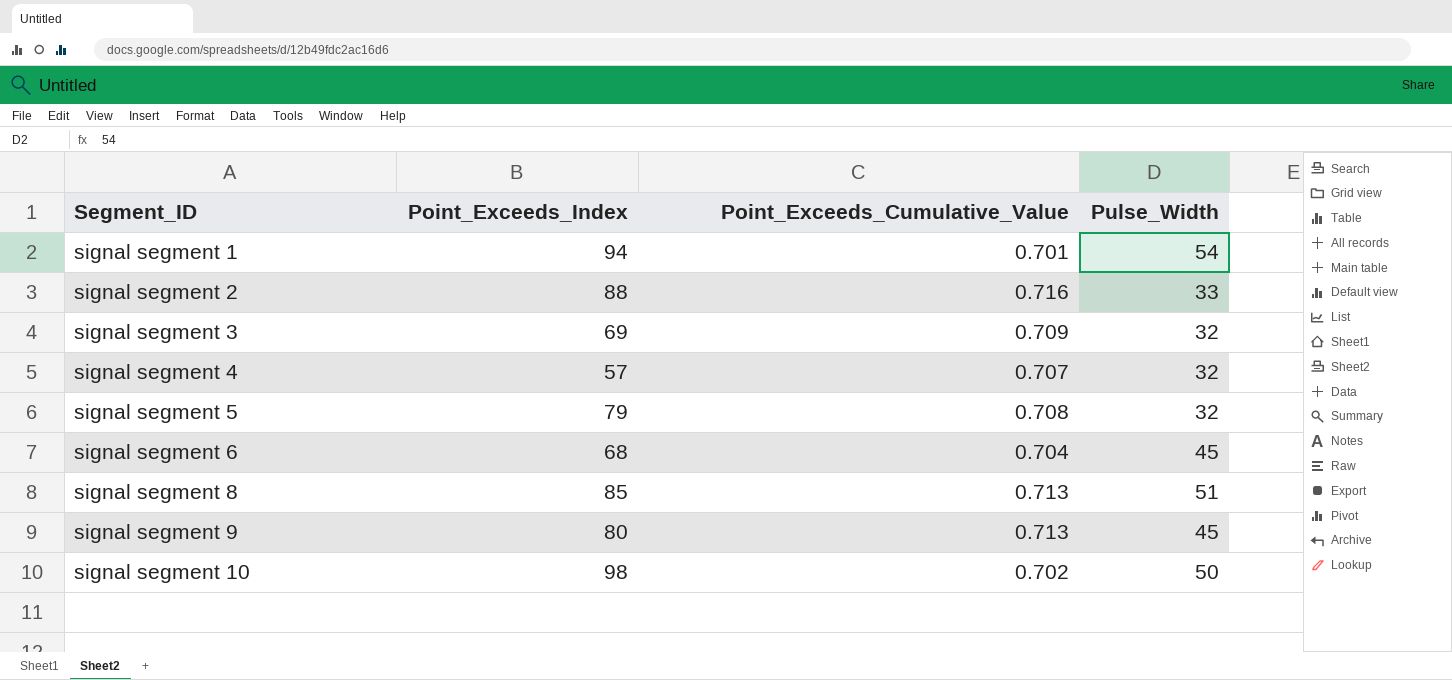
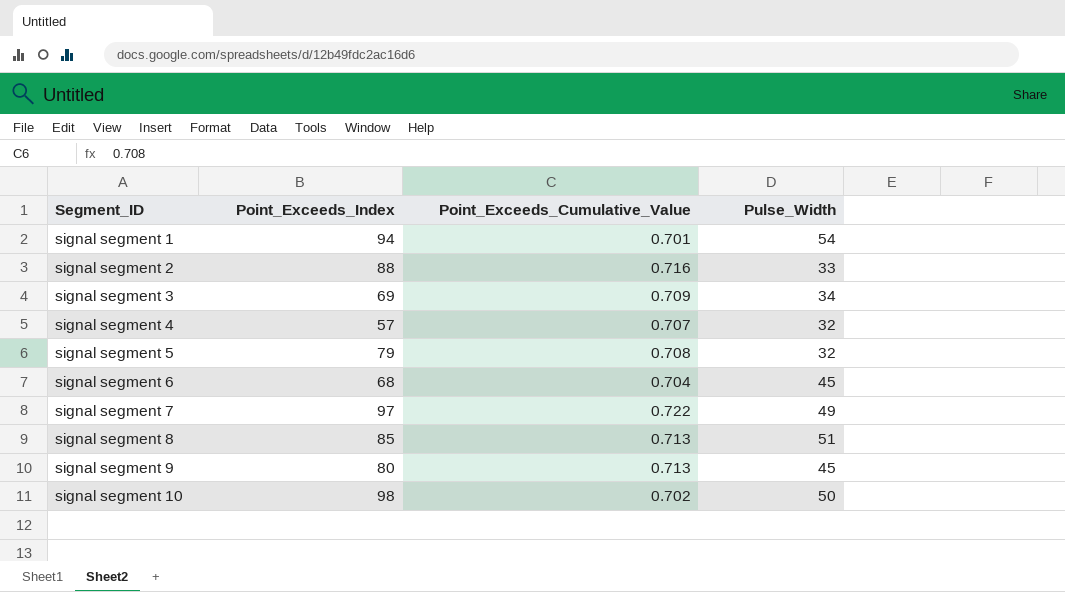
signal segment 3 | Pulse_Width: 32 -> 34
row signal segment 7: none -> 97 | 0.722 | 49

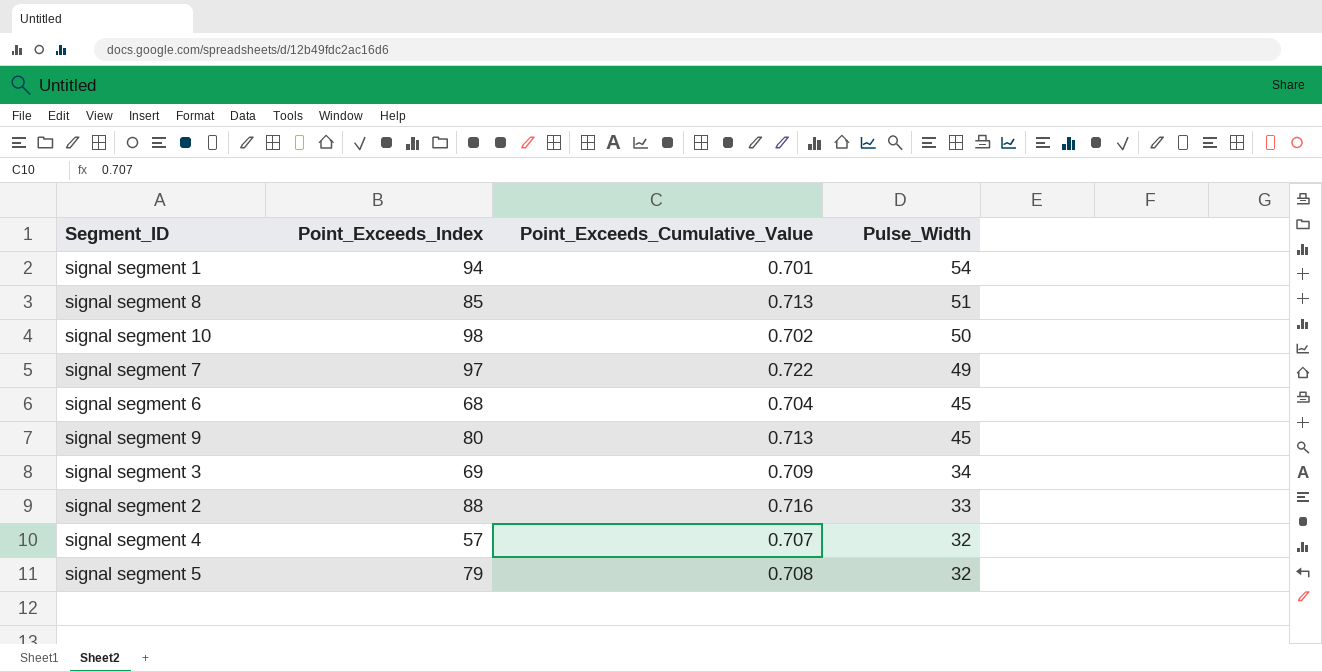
row order: Segment_ID ascending -> Pulse_Width descending

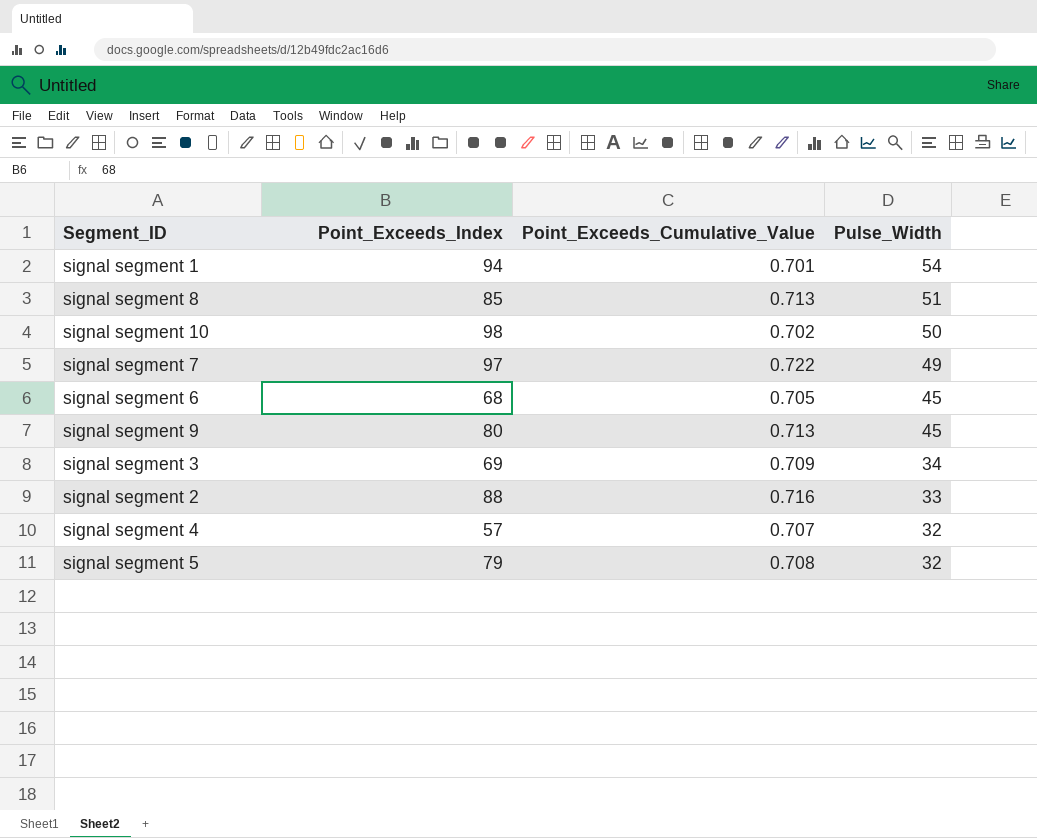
signal segment 6 | Point_Exceeds_Cumulative_Value: 0.704 -> 0.705

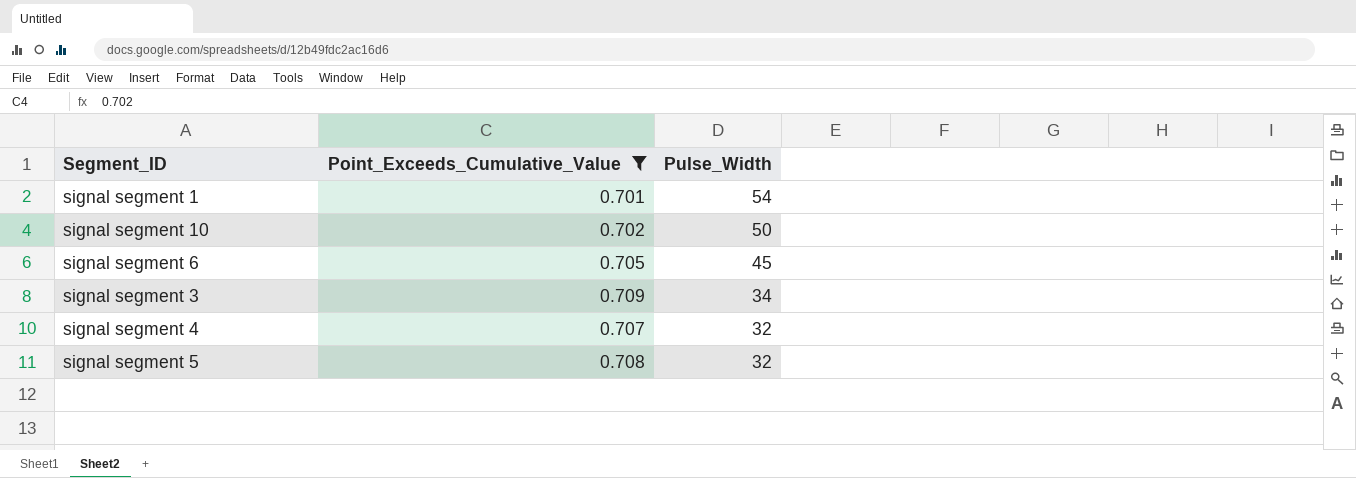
filter: none -> Point_Exceeds_Cumulative_Value <= 0.709
column Point_Exceeds_Index | position: 2 -> none

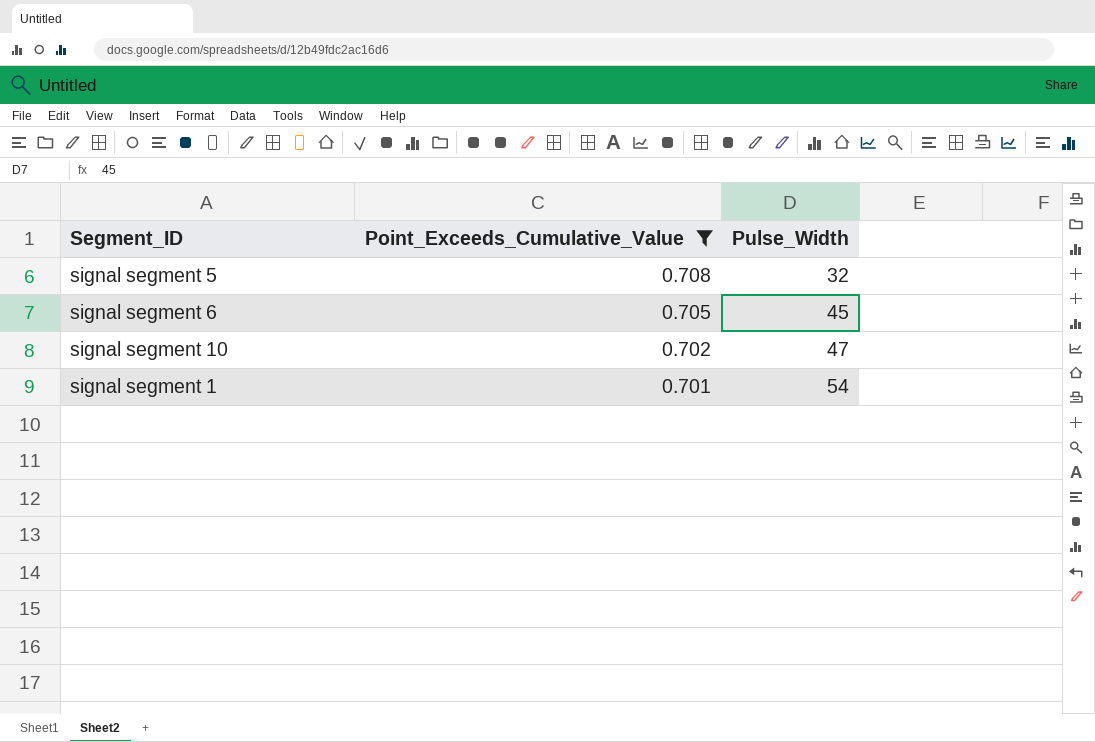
row order: Pulse_Width descending -> Point_Exceeds_Cumulative_Value descending
row signal segment 3: 0.709 | 34 -> none
row signal segment 4: 0.707 | 32 -> none
signal segment 10 | Pulse_Width: 50 -> 47

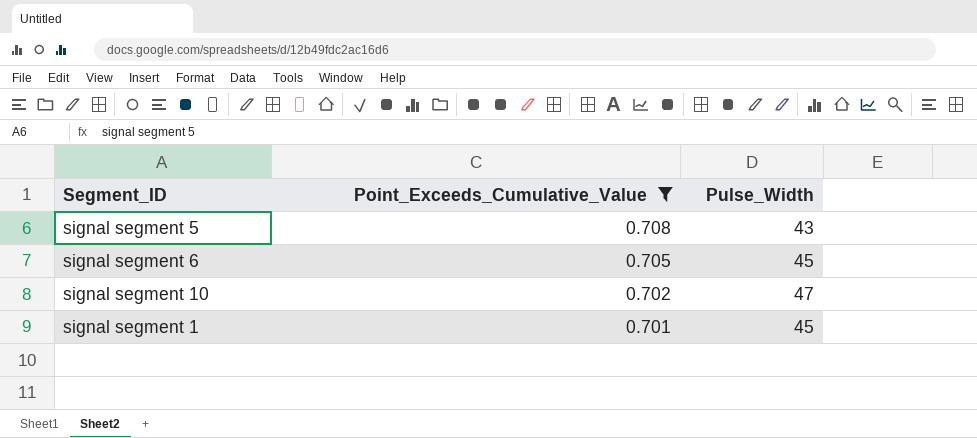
signal segment 5 | Pulse_Width: 32 -> 43
signal segment 1 | Pulse_Width: 54 -> 45

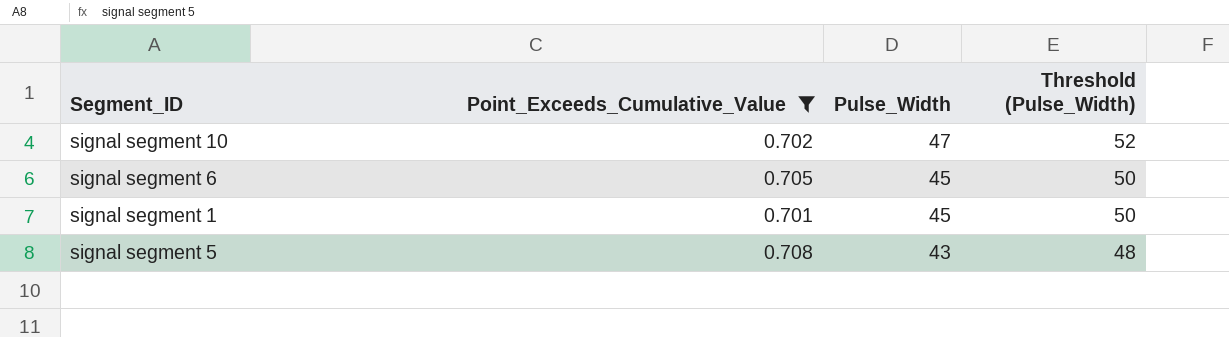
row order: Point_Exceeds_Cumulative_Value descending -> Pulse_Width descending
column Threshold (Pulse_Width) | formula: none -> [Pulse_Width] + 5

